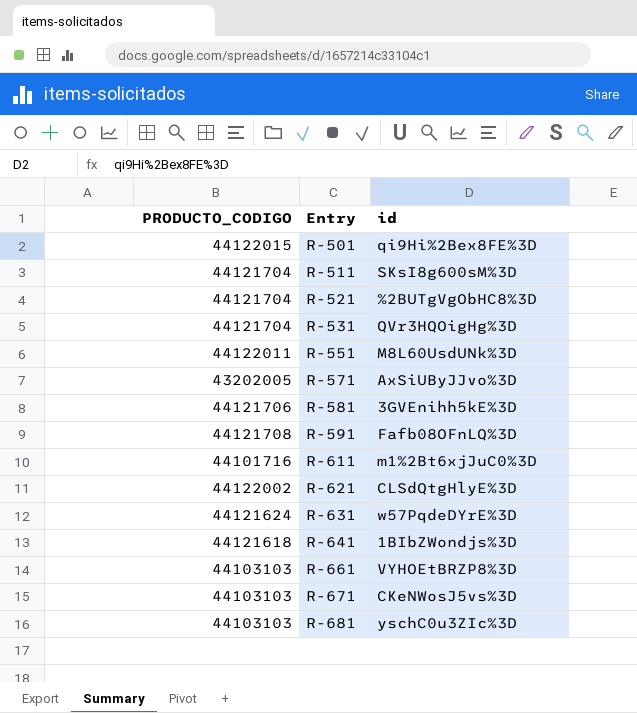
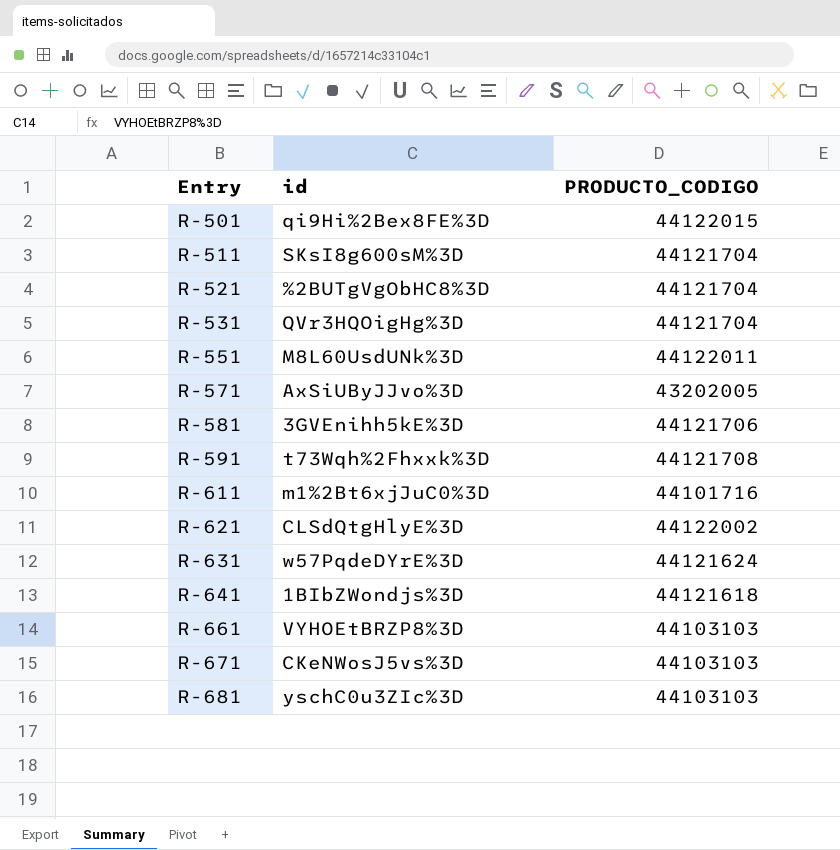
column PRODUCTO_CODIGO | position: 1 -> 3
R-591 | id: Fafb08OFnLQ%3D -> t73Wqh%2Fhxxk%3D

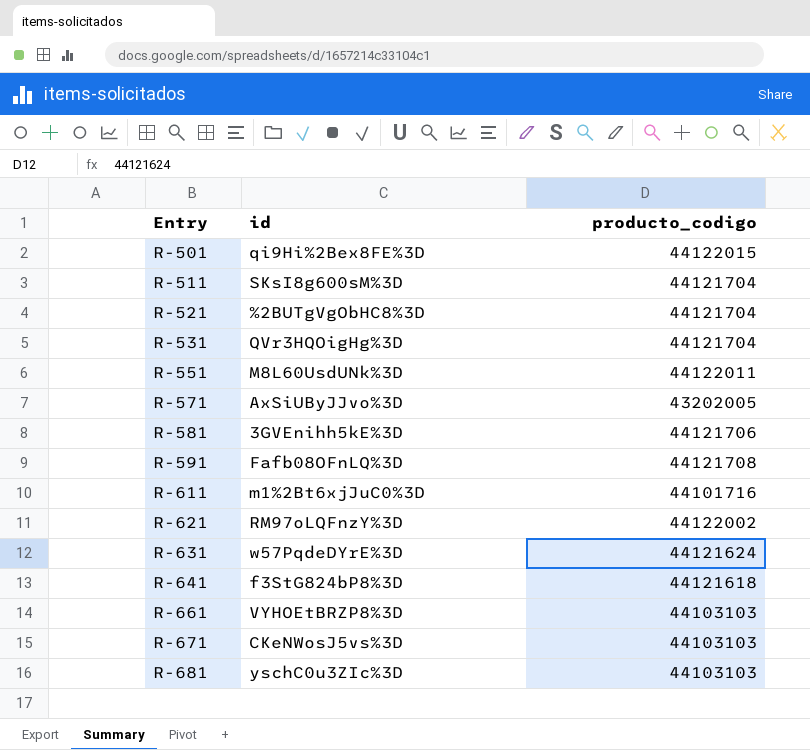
column name: PRODUCTO_CODIGO -> producto_codigo
R-591 | id: t73Wqh%2Fhxxk%3D -> Fafb08OFnLQ%3D
R-621 | id: CLSdQtgHlyE%3D -> RM97oLQFnzY%3D
R-641 | id: 1BIbZWondjs%3D -> f3StG824bP8%3D

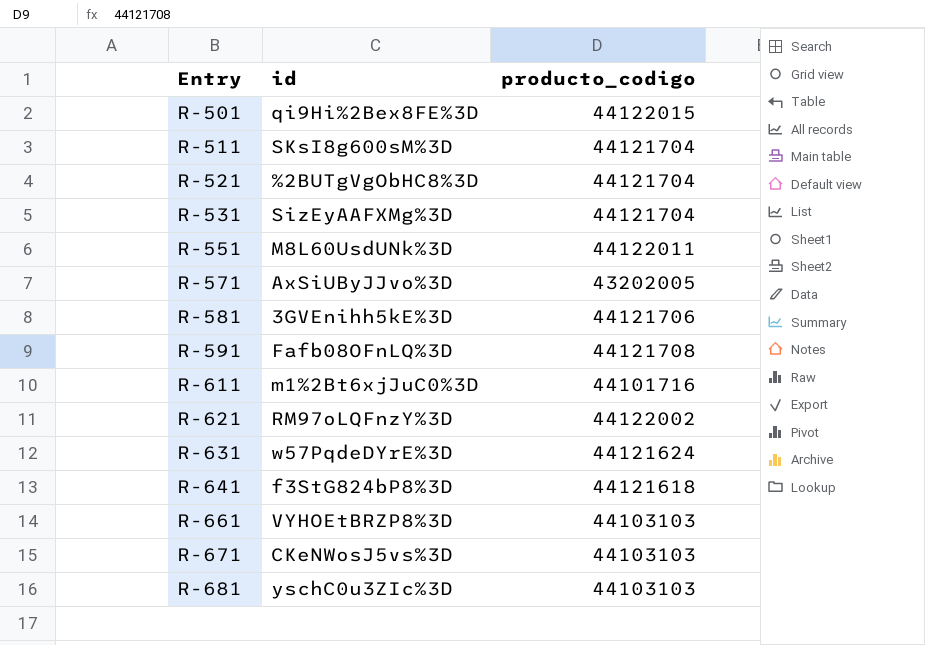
R-531 | id: QVr3HQOigHg%3D -> SizEyAAFXMg%3D

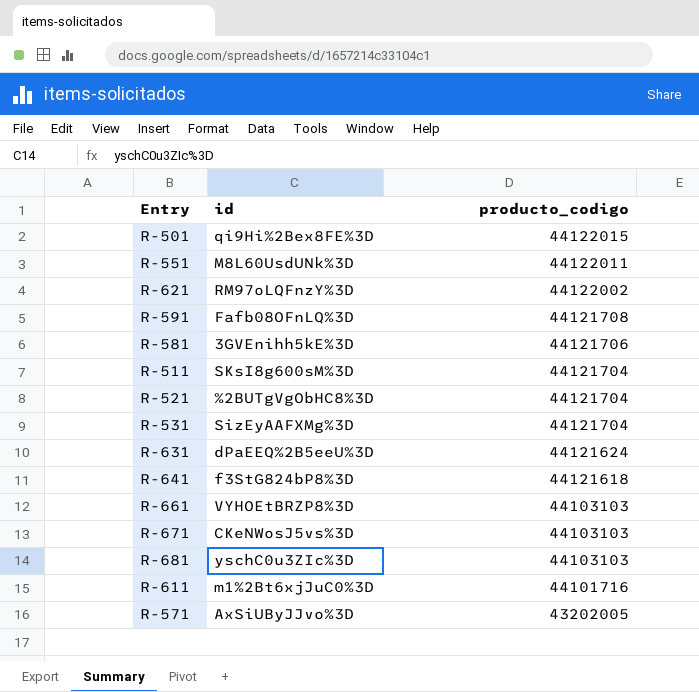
row order: Entry ascending -> producto_codigo descending
R-631 | id: w57PqdeDYrE%3D -> dPaEEQ%2B5eeU%3D

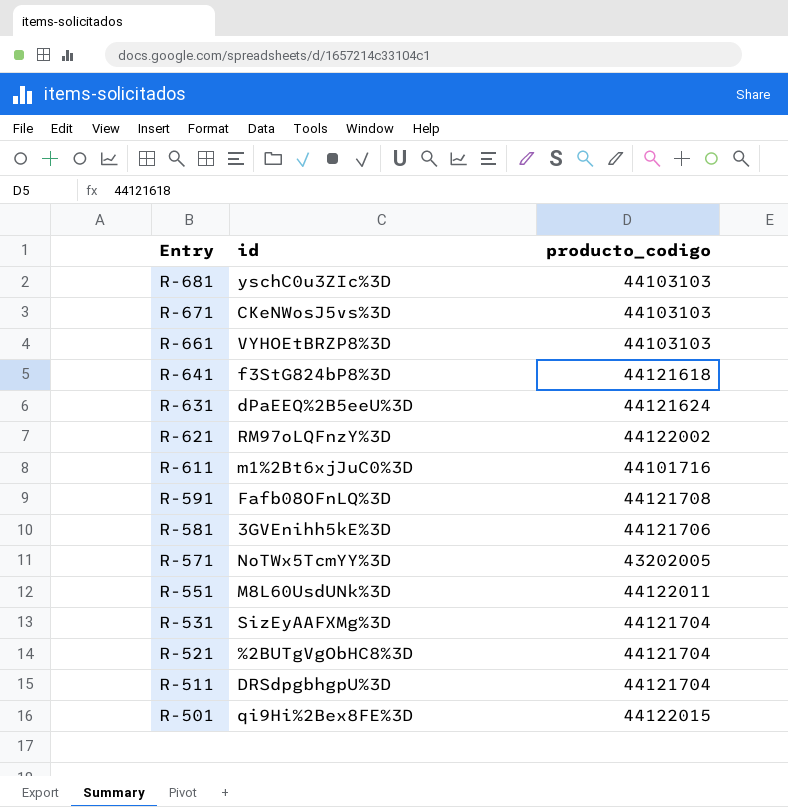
row order: producto_codigo descending -> Entry descending
R-571 | id: AxSiUByJJvo%3D -> NoTWx5TcmYY%3D
R-511 | id: SKsI8g600sM%3D -> DRSdpgbhgpU%3D

